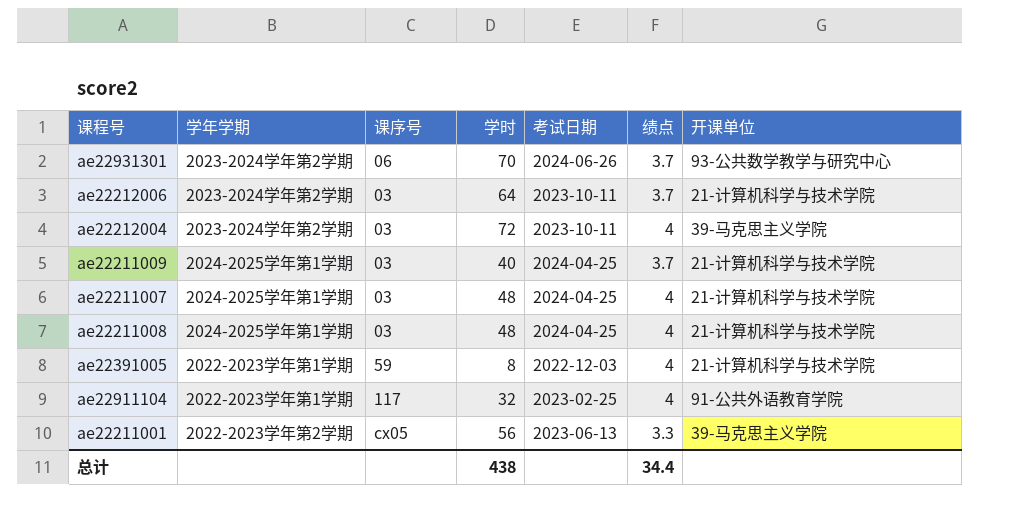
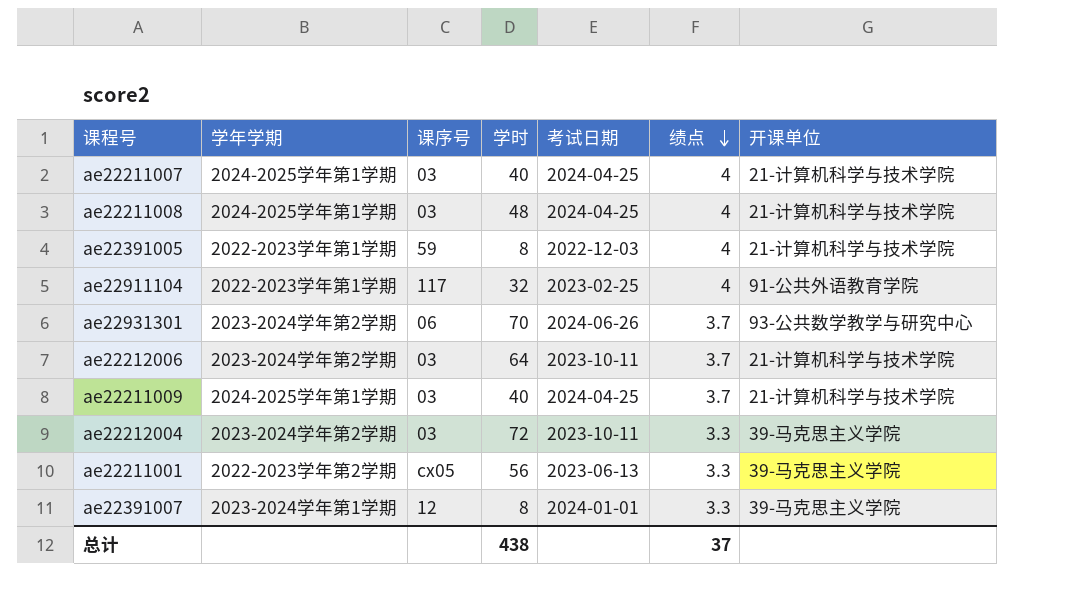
row order: none -> 绩点 descending
ae22211007 | 学时: 48 -> 40
ae22212004 | 绩点: 4 -> 3.3
row ae22391007: none -> 2023-2024学年第1学期 | 12 | 8 | 2024-01-01 | 3.3 | 39-马克思主义学院
总计 | 绩点: 34.4 -> 37

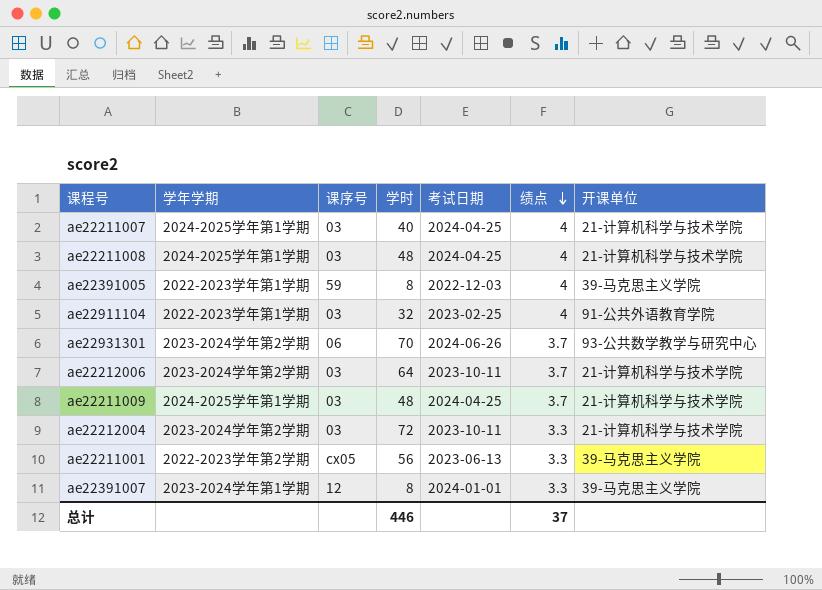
ae22391005 | 开课单位: 21-计算机科学与技术学院 -> 39-马克思主义学院
ae22911104 | 课序号: 117 -> 03
ae22211009 | 学时: 40 -> 48
ae22212004 | 开课单位: 39-马克思主义学院 -> 21-计算机科学与技术学院
总计 | 学时: 438 -> 446

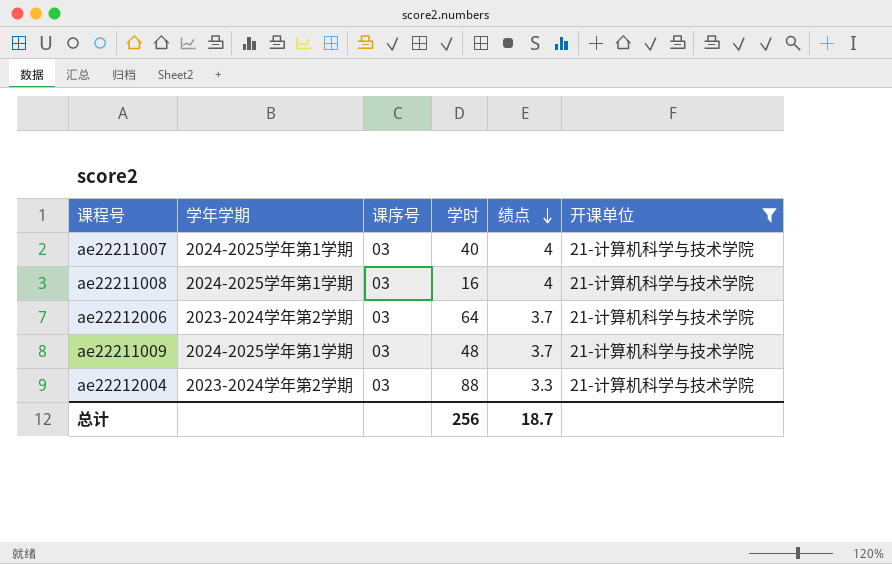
filter: none -> 开课单位 = 21-计算机科学与技术学院
column 考试日期 | position: 5 -> none
ae22211008 | 学时: 48 -> 16
ae22212004 | 学时: 72 -> 88
总计 | 学时: 446 -> 256
总计 | 绩点: 37 -> 18.7

